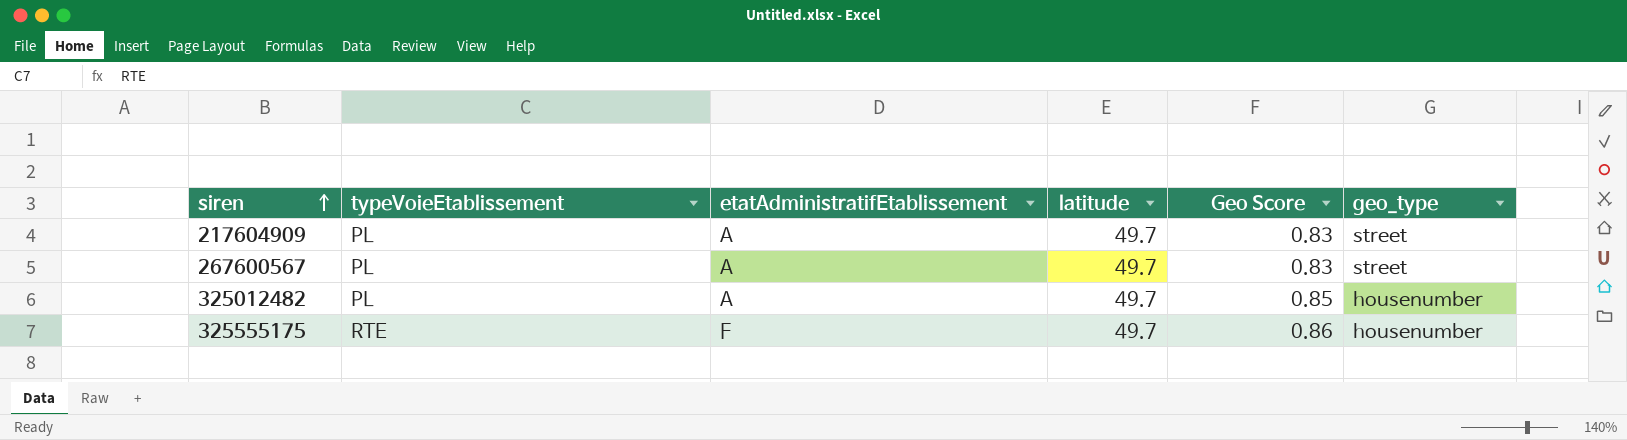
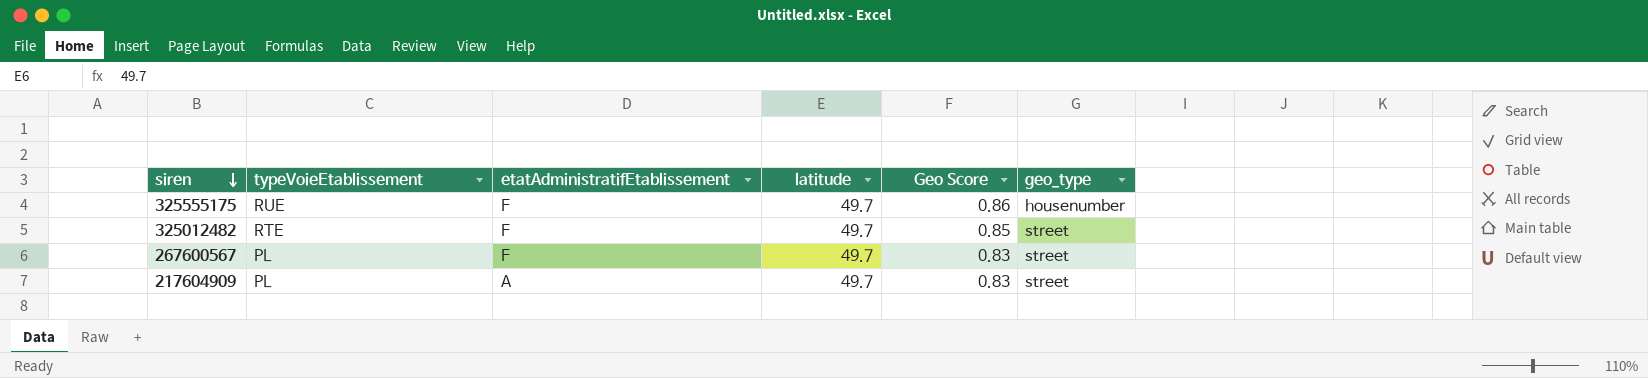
row order: siren ascending -> siren descending
325555175 | typeVoieEtablissement: RTE -> RUE
325012482 | typeVoieEtablissement: PL -> RTE
325012482 | etatAdministratifEtablissement: A -> F
325012482 | geo_type: housenumber -> street
267600567 | etatAdministratifEtablissement: A -> F

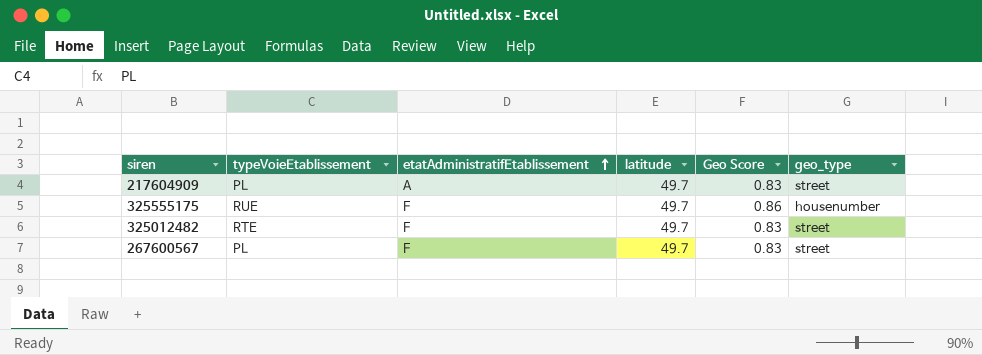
row order: siren descending -> etatAdministratifEtablissement ascending
325012482 | Geo Score: 0.85 -> 0.83

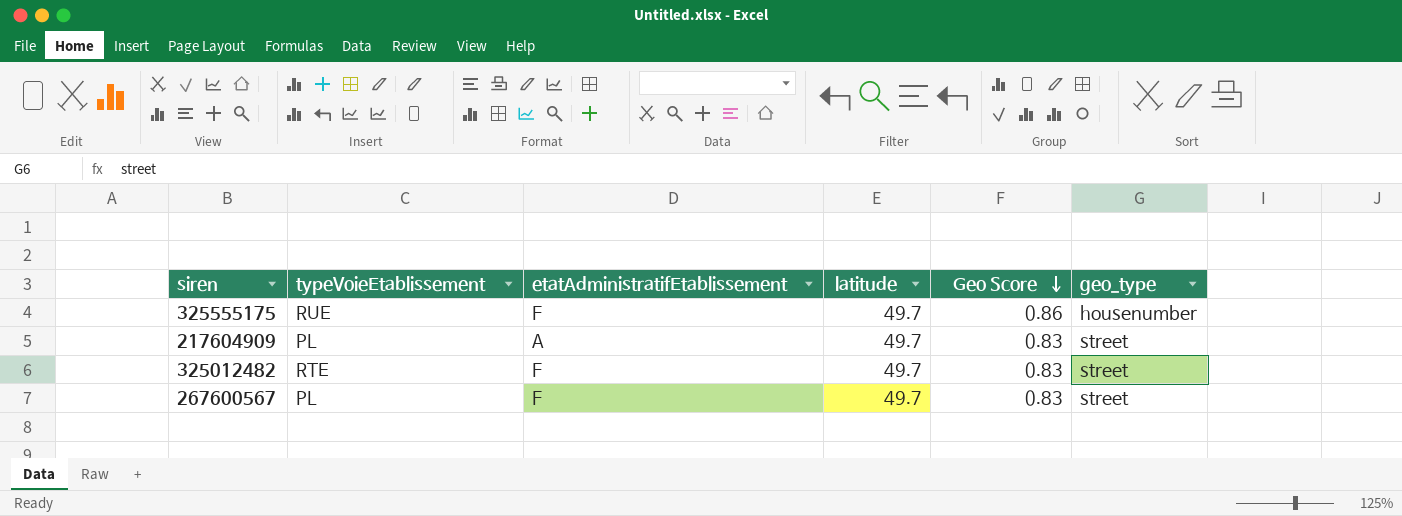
row order: etatAdministratifEtablissement ascending -> Geo Score descending

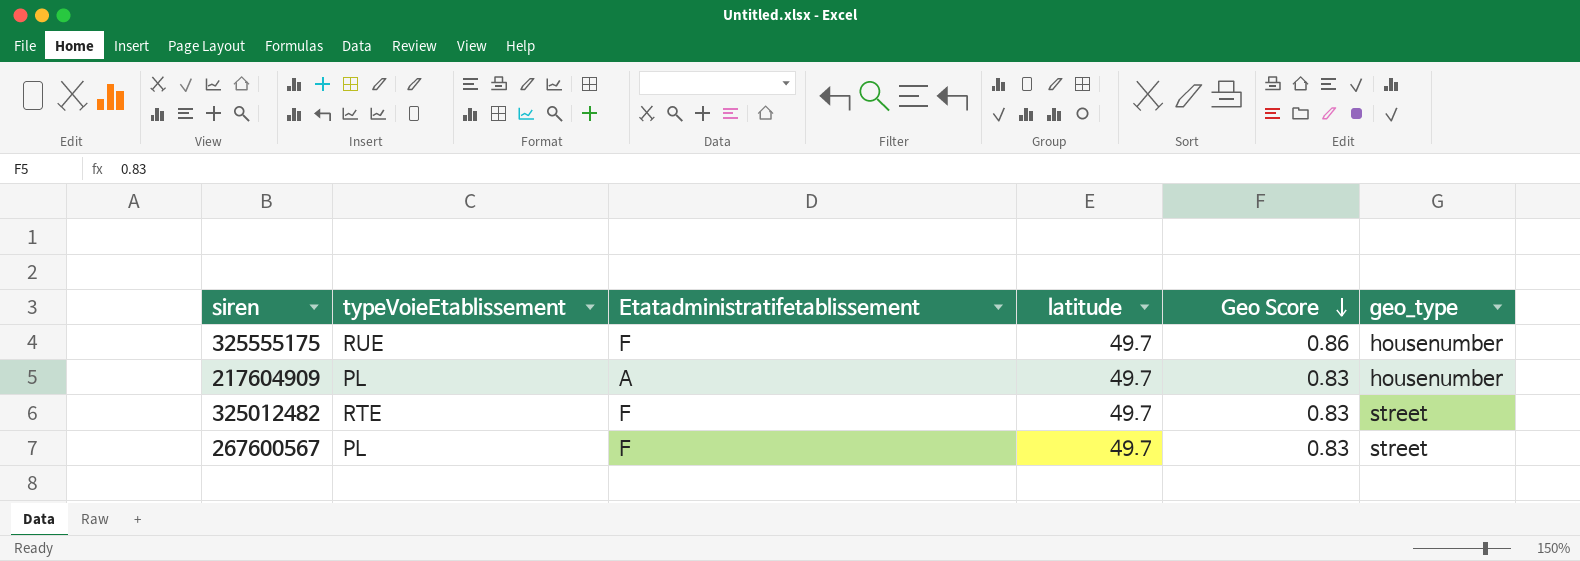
column name: etatAdministratifEtablissement -> Etatadministratifetablissement
217604909 | geo_type: street -> housenumber

